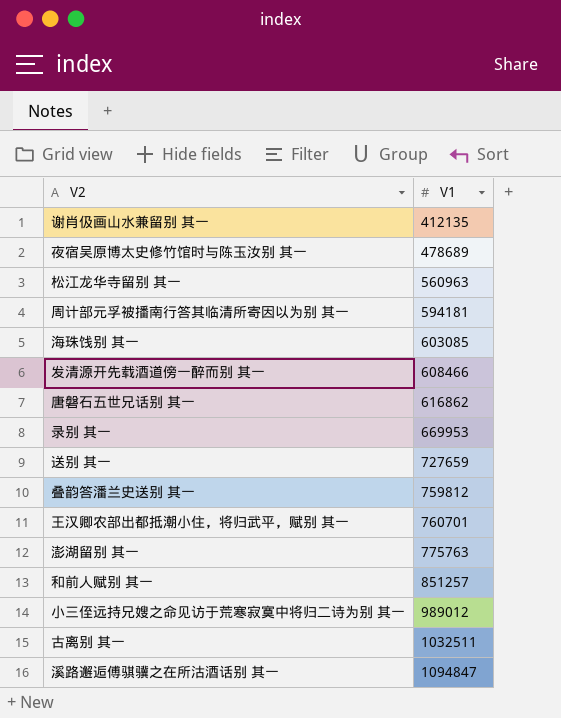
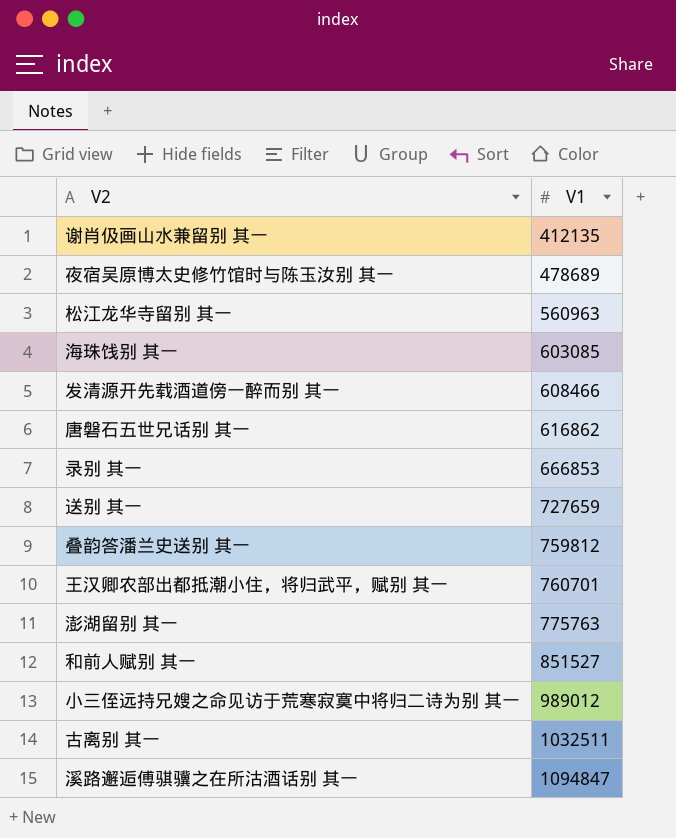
row 周计部元孚被播南行答其临清所寄因以为别 其一: 594181 -> none
录别 其一 | V1: 669953 -> 666853
和前人赋别 其一 | V1: 851257 -> 851527

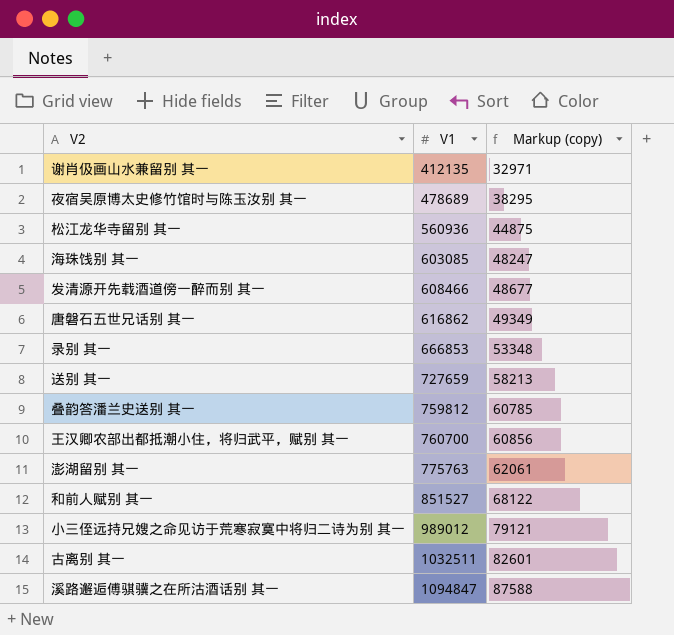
column Markup (copy) | formula: none -> [V1] * 0.08
松江龙华寺留别 其一 | V1: 560963 -> 560936
王汉卿农部出都抵潮小住，将归武平，赋别 其一 | V1: 760701 -> 760700

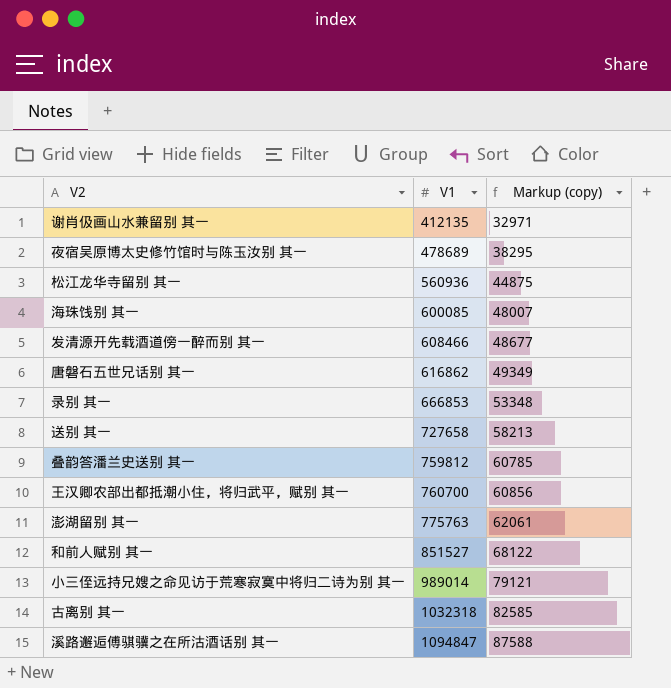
海珠饯别 其一 | V1: 603085 -> 600085
海珠饯别 其一 | Markup (copy): 48247 -> 48007
送别 其一 | V1: 727659 -> 727658
小三侄远持兄嫂之命见访于荒寒寂寞中将归二诗为别 其一 | V1: 989012 -> 989014
古离别 其一 | V1: 1032511 -> 1032318
古离别 其一 | Markup (copy): 82601 -> 82585

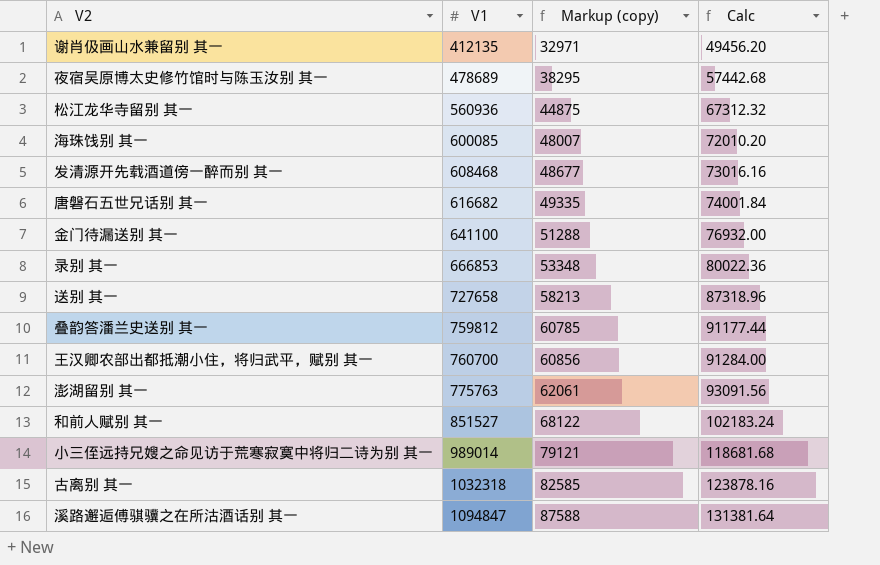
column Calc | formula: none -> [V1] * 0.12
发清源开先载酒道傍一醉而别 其一 | V1: 608466 -> 608468
唐磐石五世兄话别 其一 | V1: 616862 -> 616682
唐磐石五世兄话别 其一 | Markup (copy): 49349 -> 49335
row 金门待漏送别 其一: none -> 641100 | 51288 | 76932.00

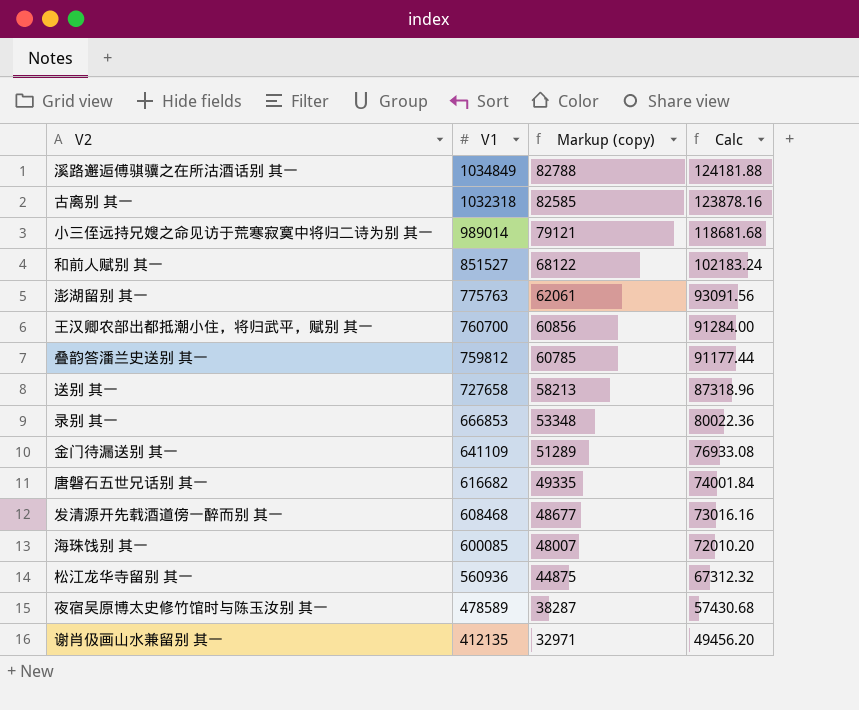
row order: V1 ascending -> V1 descending
溪路邂逅傅骐骥之在所沽酒话别 其一 | V1: 1094847 -> 1034849
溪路邂逅傅骐骥之在所沽酒话别 其一 | Markup (copy): 87588 -> 82788
溪路邂逅傅骐骥之在所沽酒话别 其一 | Calc: 131381.64 -> 124181.88
金门待漏送别 其一 | V1: 641100 -> 641109
金门待漏送别 其一 | Markup (copy): 51288 -> 51289
金门待漏送别 其一 | Calc: 76932.00 -> 76933.08
夜宿吴原博太史修竹馆时与陈玉汝别 其一 | V1: 478689 -> 478589
夜宿吴原博太史修竹馆时与陈玉汝别 其一 | Markup (copy): 38295 -> 38287
夜宿吴原博太史修竹馆时与陈玉汝别 其一 | Calc: 57442.68 -> 57430.68

